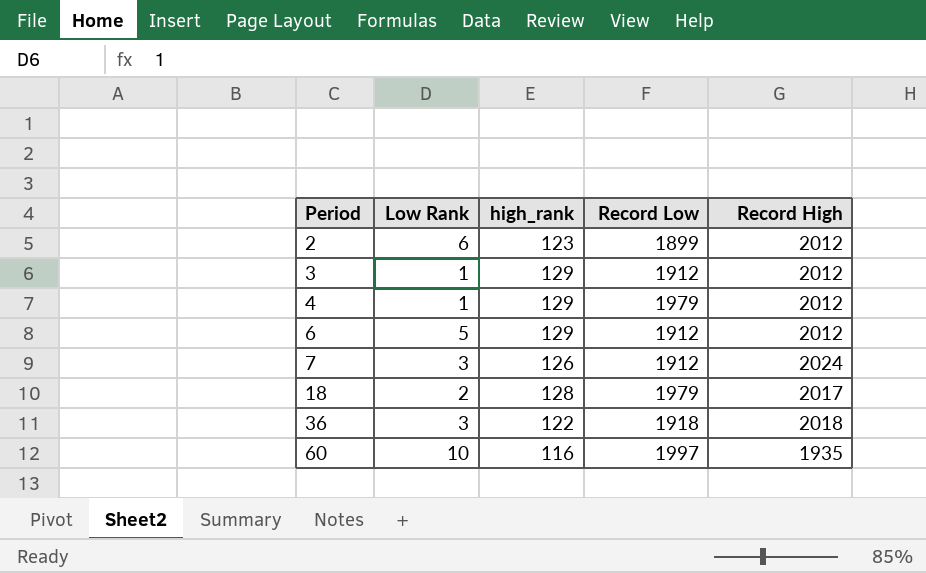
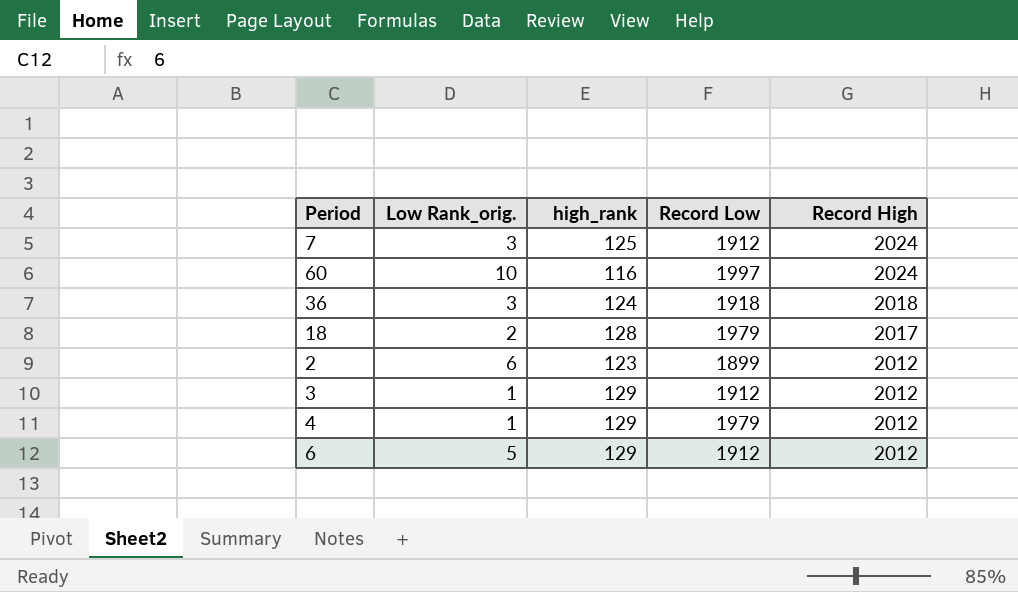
row order: Period ascending -> Record High descending
column name: Low Rank -> Low Rank_orig.
7 | high_rank: 126 -> 125
60 | Record High: 1935 -> 2024
36 | high_rank: 122 -> 124

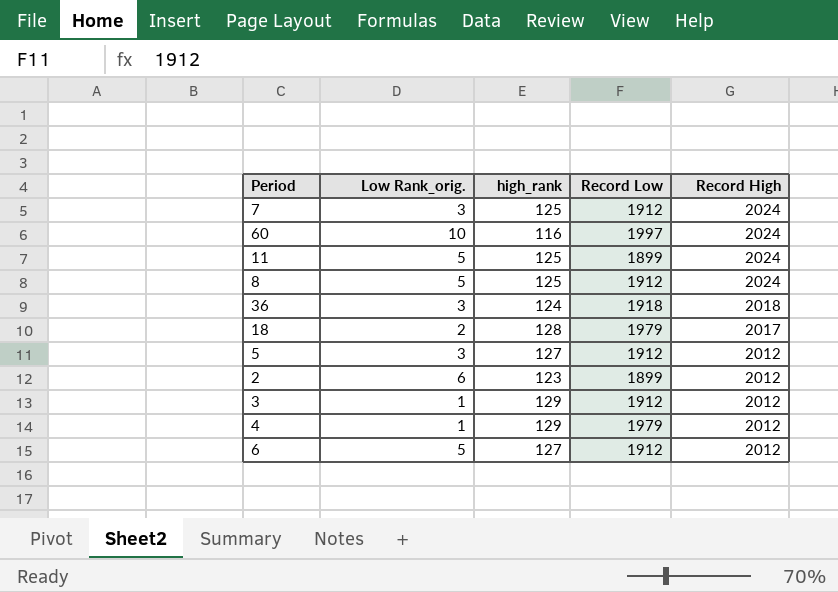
row 11: none -> 5 | 125 | 1899 | 2024
row 8: none -> 5 | 125 | 1912 | 2024
row 5: none -> 3 | 127 | 1912 | 2012
6 | high_rank: 129 -> 127

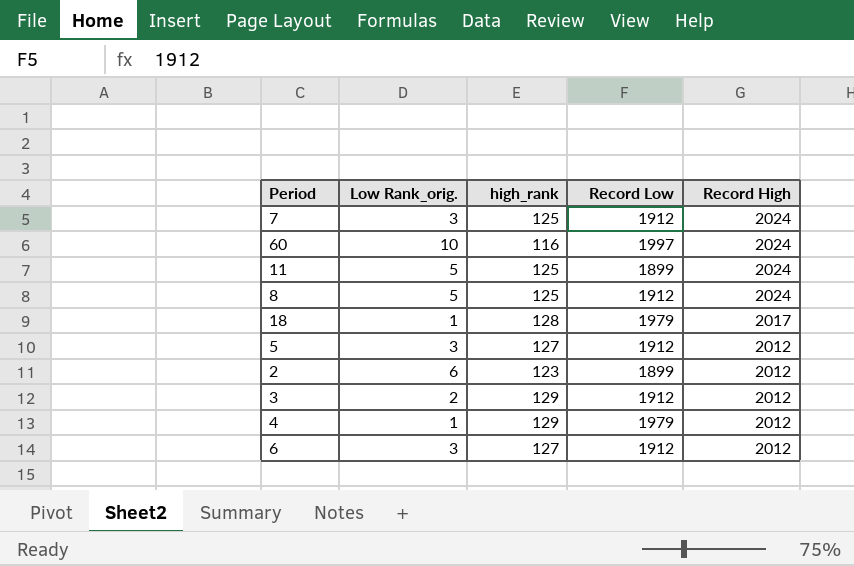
row 36: 3 | 124 | 1918 | 2018 -> none
18 | Low Rank_orig.: 2 -> 1
3 | Low Rank_orig.: 1 -> 2
6 | Low Rank_orig.: 5 -> 3

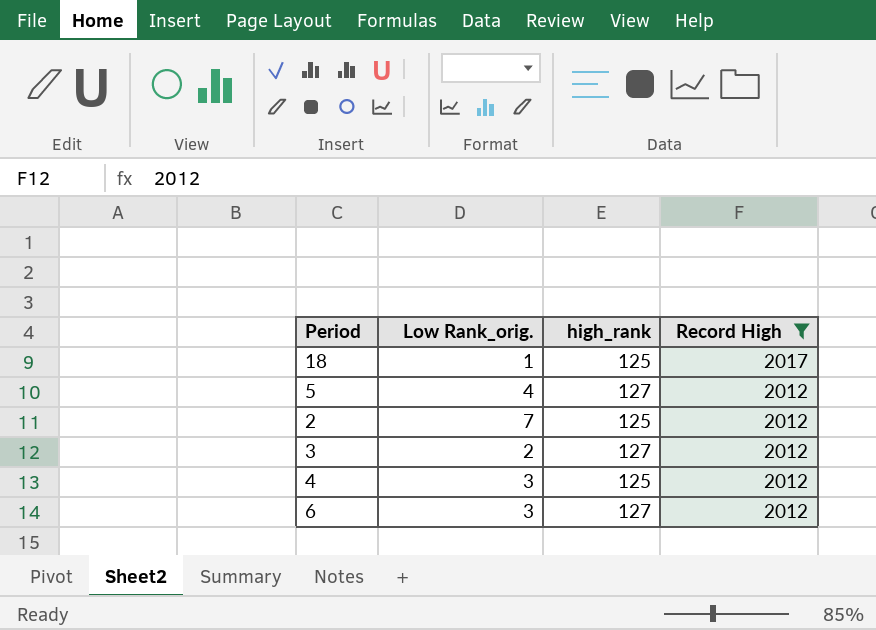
filter: none -> Record High != 2024
column Record Low | position: 4 -> none
18 | high_rank: 128 -> 125
5 | Low Rank_orig.: 3 -> 4
2 | Low Rank_orig.: 6 -> 7
2 | high_rank: 123 -> 125
3 | high_rank: 129 -> 127
4 | Low Rank_orig.: 1 -> 3
4 | high_rank: 129 -> 125

